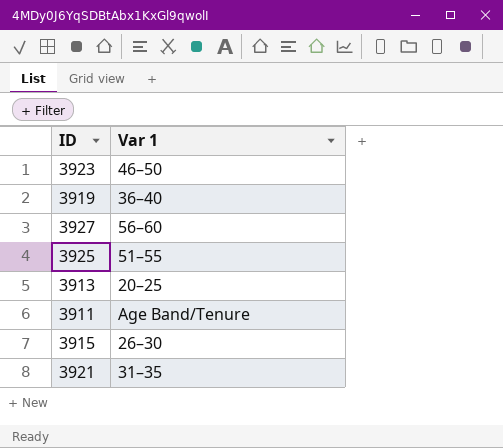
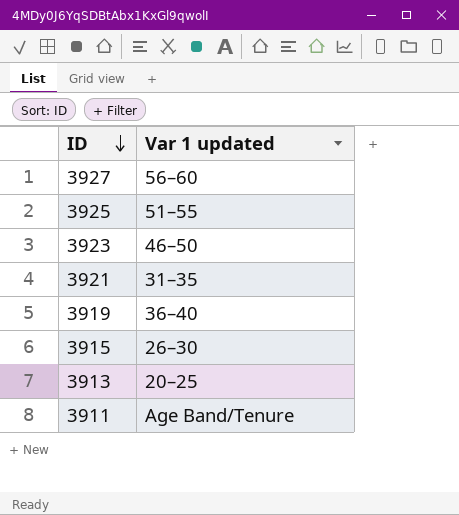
row order: none -> ID descending
column name: Var 1 -> Var 1 updated

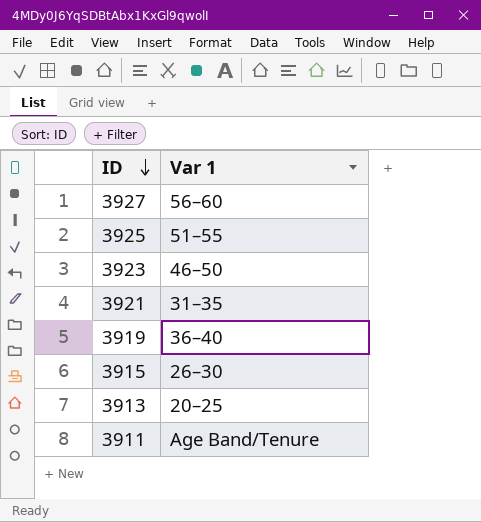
column name: Var 1 updated -> Var 1

